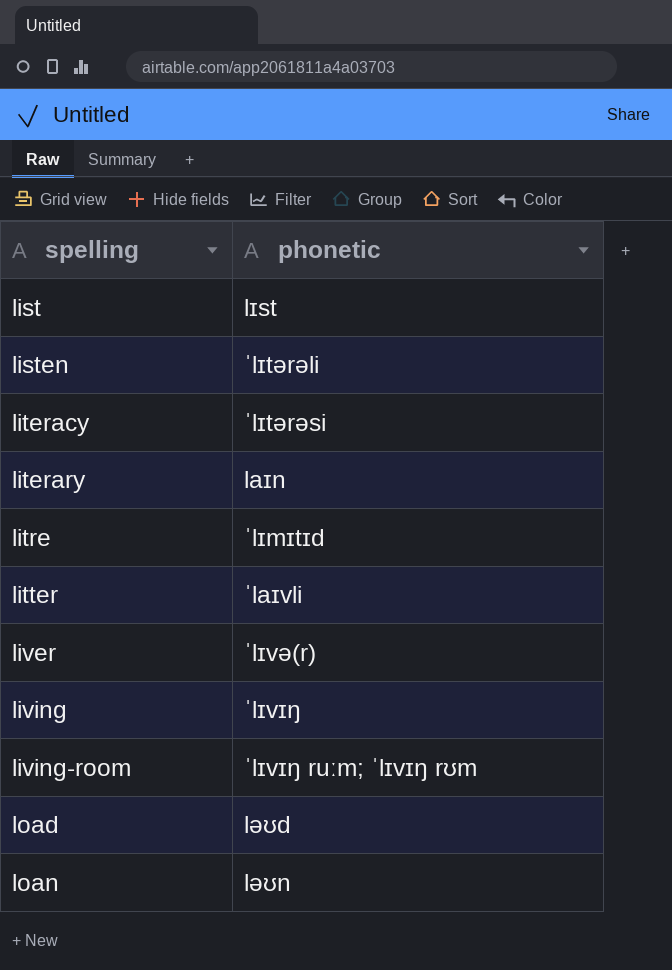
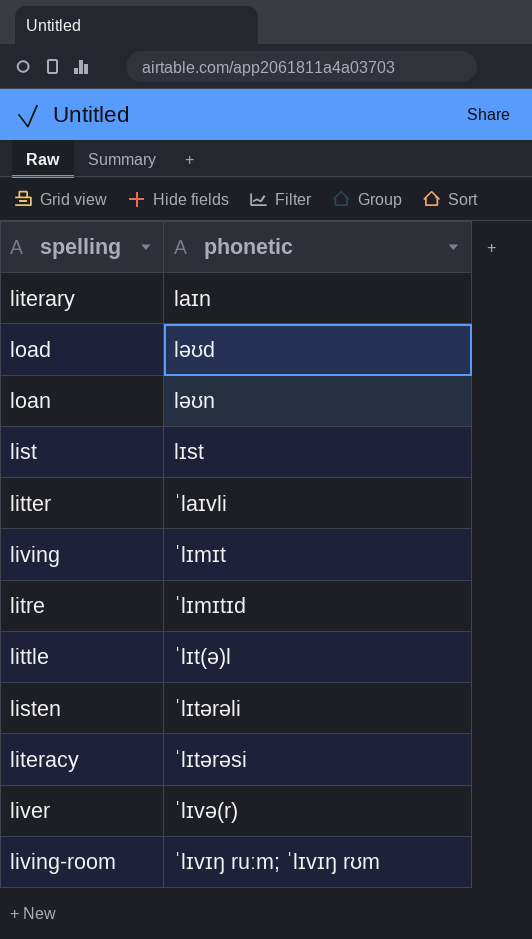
row order: spelling ascending -> phonetic ascending
living | phonetic: ˈlɪvɪŋ -> ˈlɪmɪt
row little: none -> ˈlɪt(ə)l

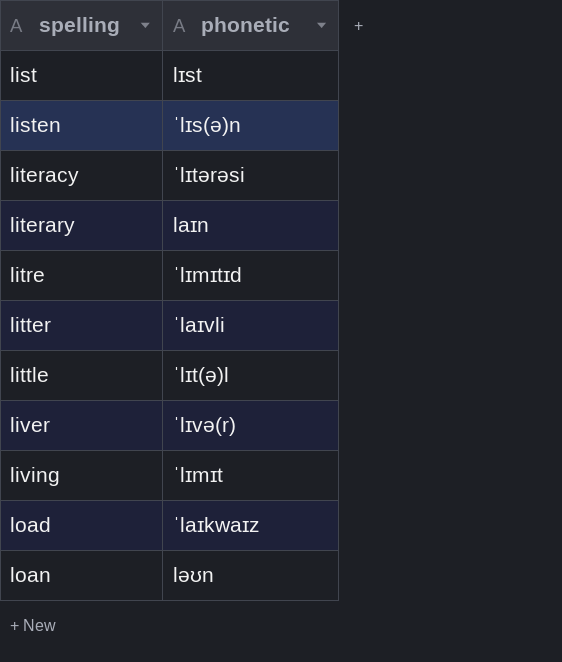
row order: phonetic ascending -> spelling ascending
row living-room: ˈlɪvɪŋ ruːm; ˈlɪvɪŋ rʊm -> none
listen | phonetic: ˈlɪtərəli -> ˈlɪs(ə)n
load | phonetic: ləʊd -> ˈlaɪkwaɪz

